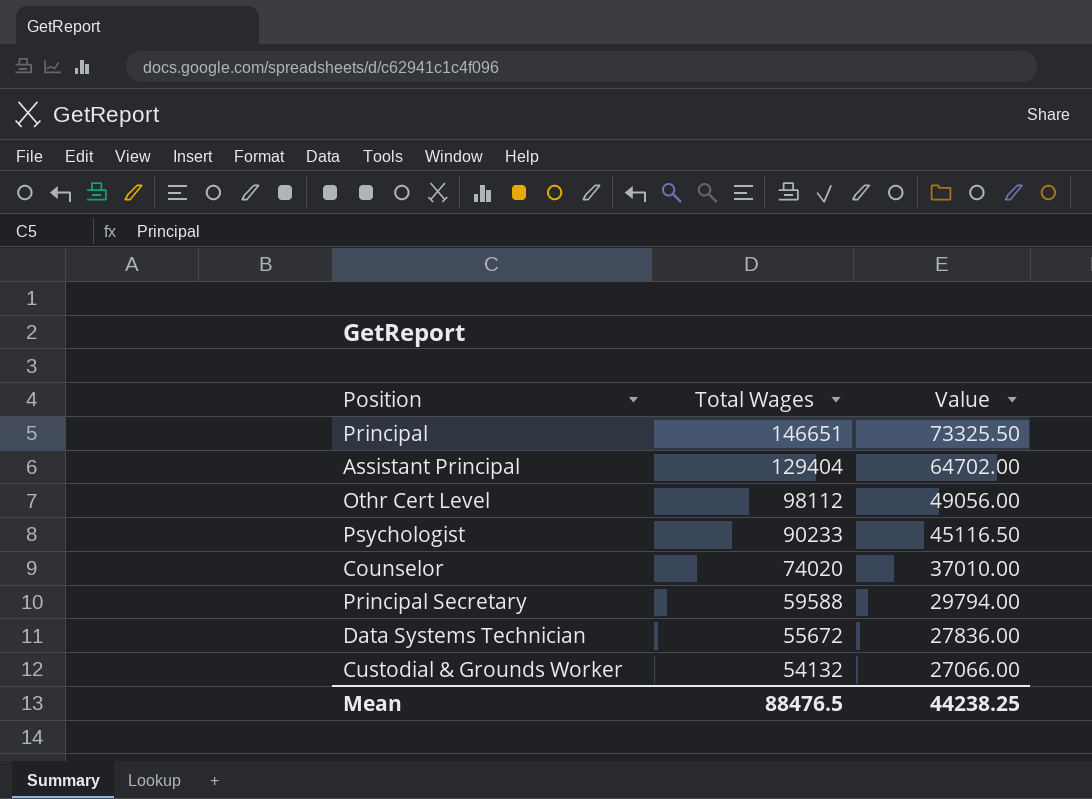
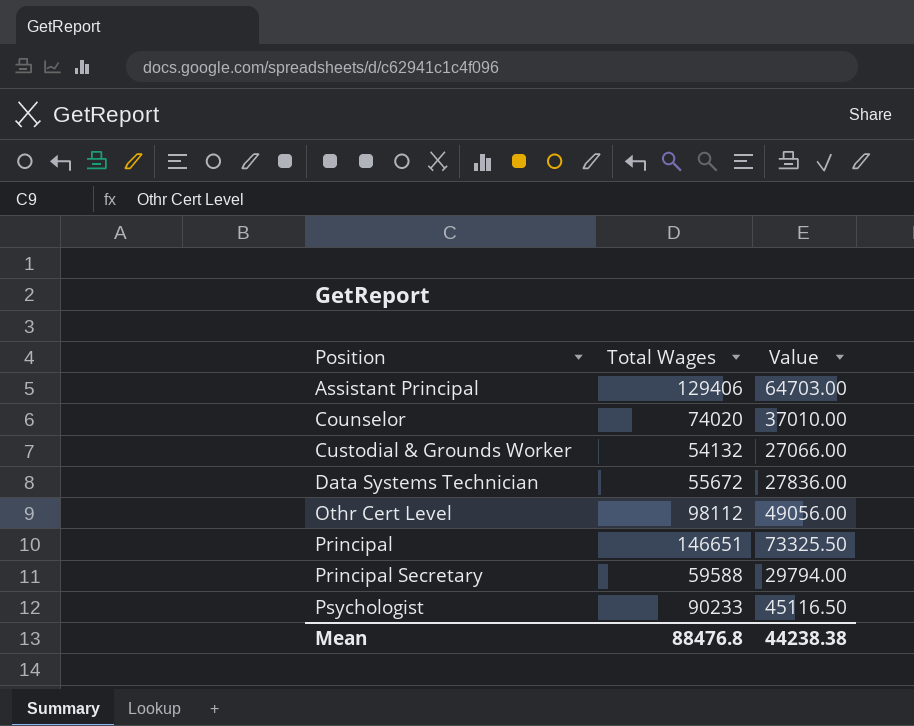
row order: Total Wages descending -> Position ascending
Assistant Principal | Total Wages: 129404 -> 129406
Assistant Principal | Value: 64702.00 -> 64703.00
Mean | Total Wages: 88476.5 -> 88476.8
Mean | Value: 44238.25 -> 44238.38

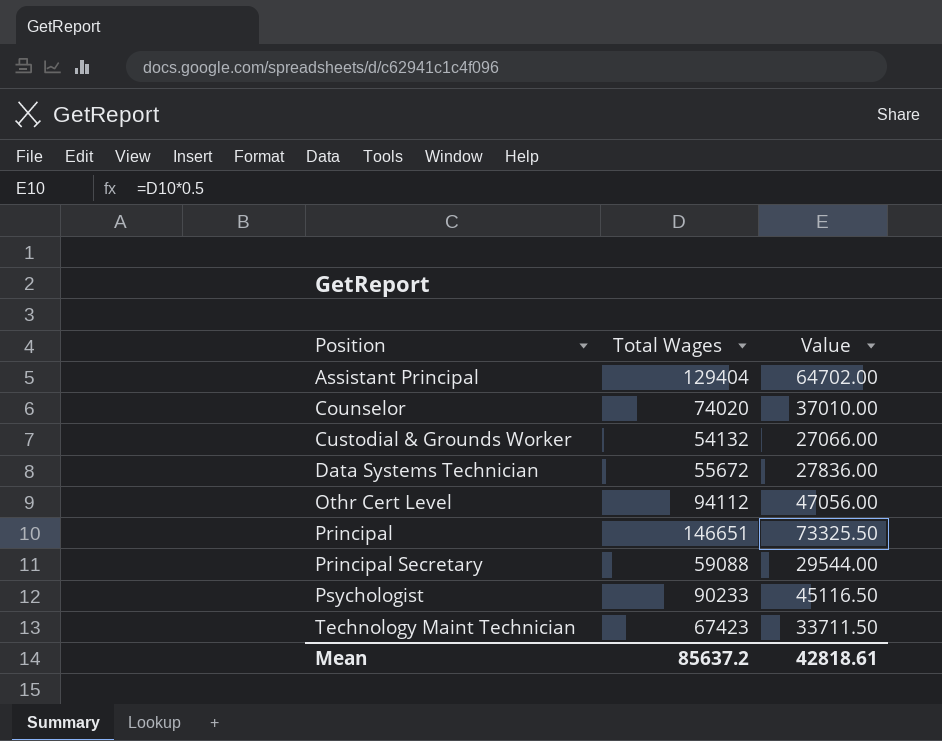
Assistant Principal | Total Wages: 129406 -> 129404
Assistant Principal | Value: 64703.00 -> 64702.00
Othr Cert Level | Total Wages: 98112 -> 94112
Othr Cert Level | Value: 49056.00 -> 47056.00
Principal Secretary | Total Wages: 59588 -> 59088
Principal Secretary | Value: 29794.00 -> 29544.00
row Technology Maint Technician: none -> 67423 | 33711.50
Mean | Total Wages: 88476.8 -> 85637.2
Mean | Value: 44238.38 -> 42818.61

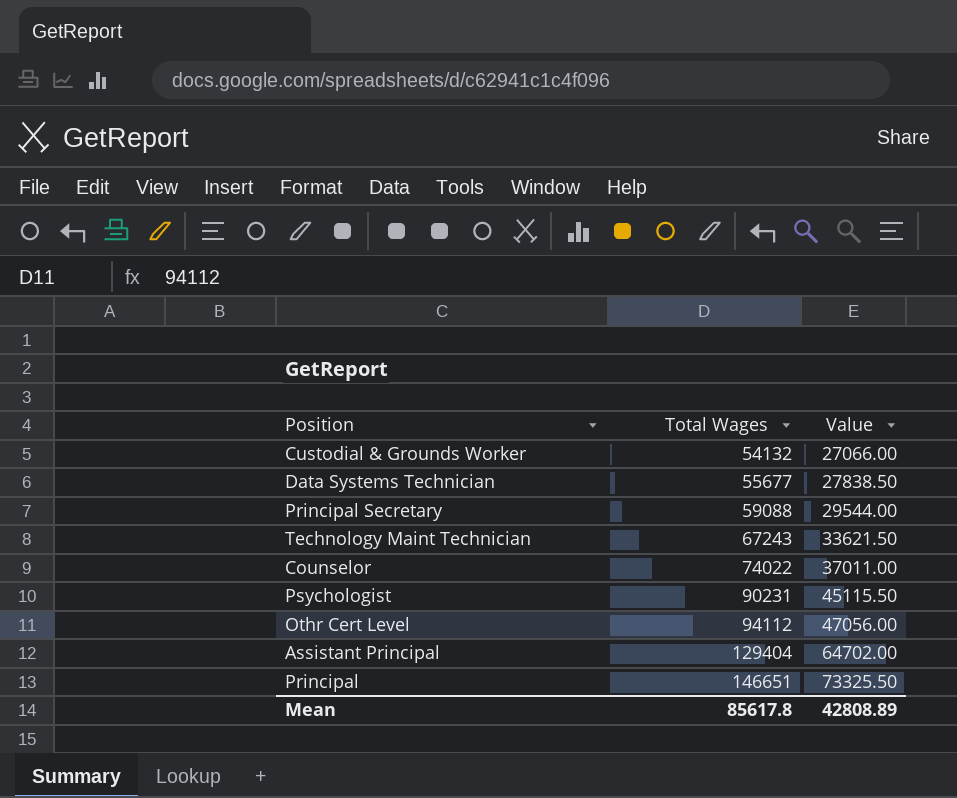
row order: Position ascending -> Total Wages ascending
Data Systems Technician | Total Wages: 55672 -> 55677
Data Systems Technician | Value: 27836.00 -> 27838.50
Technology Maint Technician | Total Wages: 67423 -> 67243
Technology Maint Technician | Value: 33711.50 -> 33621.50
Counselor | Total Wages: 74020 -> 74022
Counselor | Value: 37010.00 -> 37011.00
Psychologist | Total Wages: 90233 -> 90231
Psychologist | Value: 45116.50 -> 45115.50
Mean | Total Wages: 85637.2 -> 85617.8
Mean | Value: 42818.61 -> 42808.89

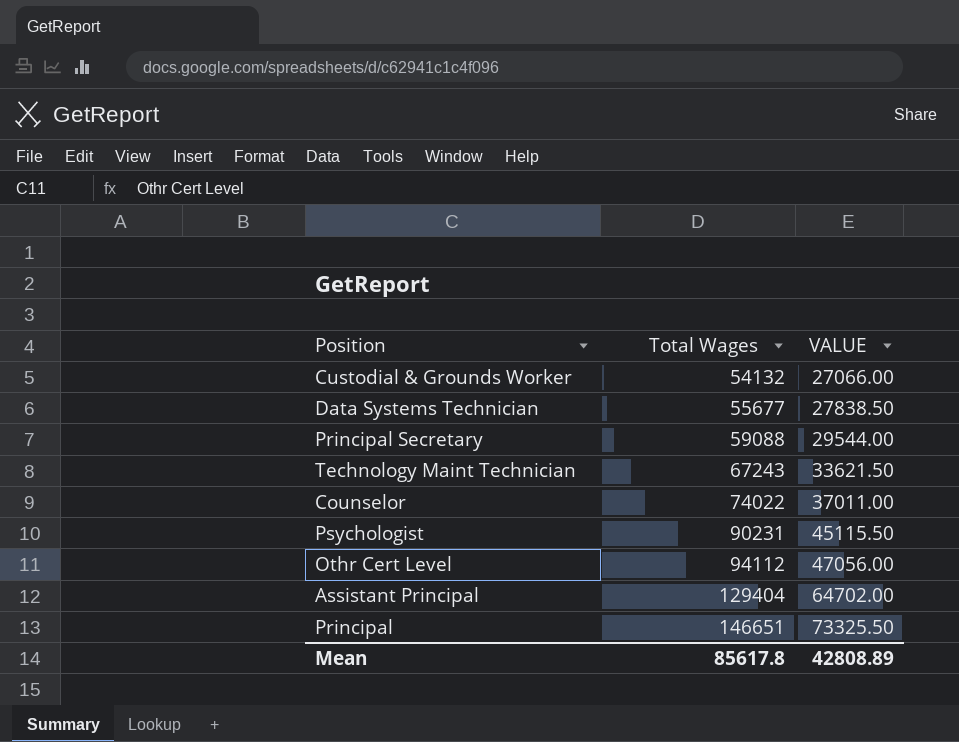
column name: Value -> VALUE

